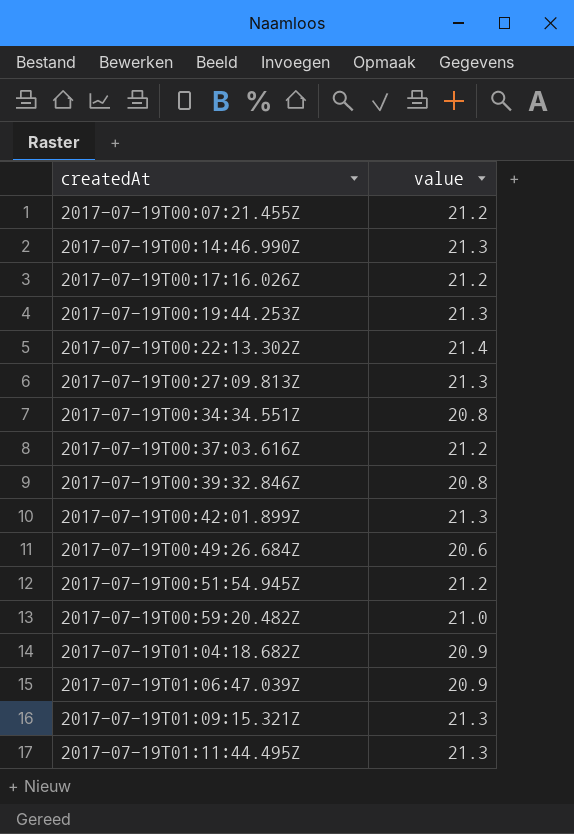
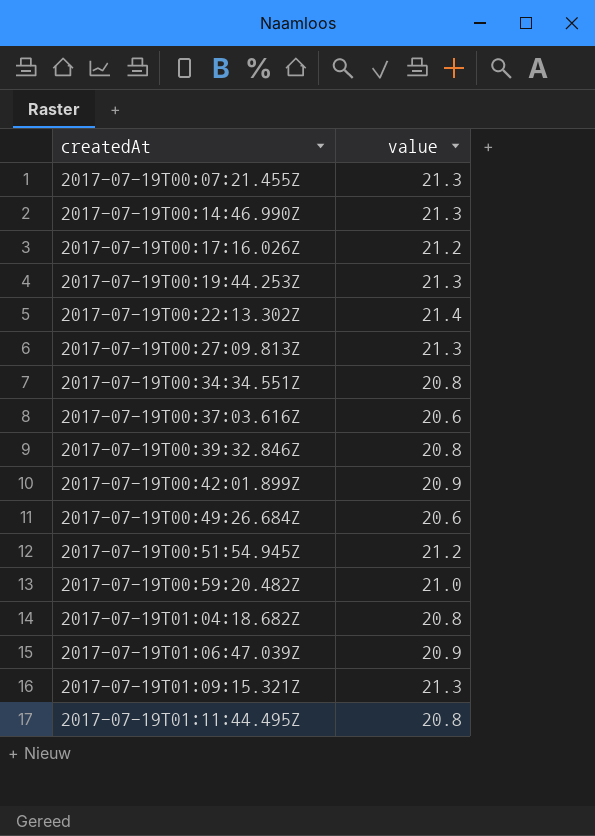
2017-07-19T00:07:21.455Z | value: 21.2 -> 21.3
2017-07-19T00:37:03.616Z | value: 21.2 -> 20.6
2017-07-19T00:42:01.899Z | value: 21.3 -> 20.9
2017-07-19T01:04:18.682Z | value: 20.9 -> 20.8
2017-07-19T01:11:44.495Z | value: 21.3 -> 20.8

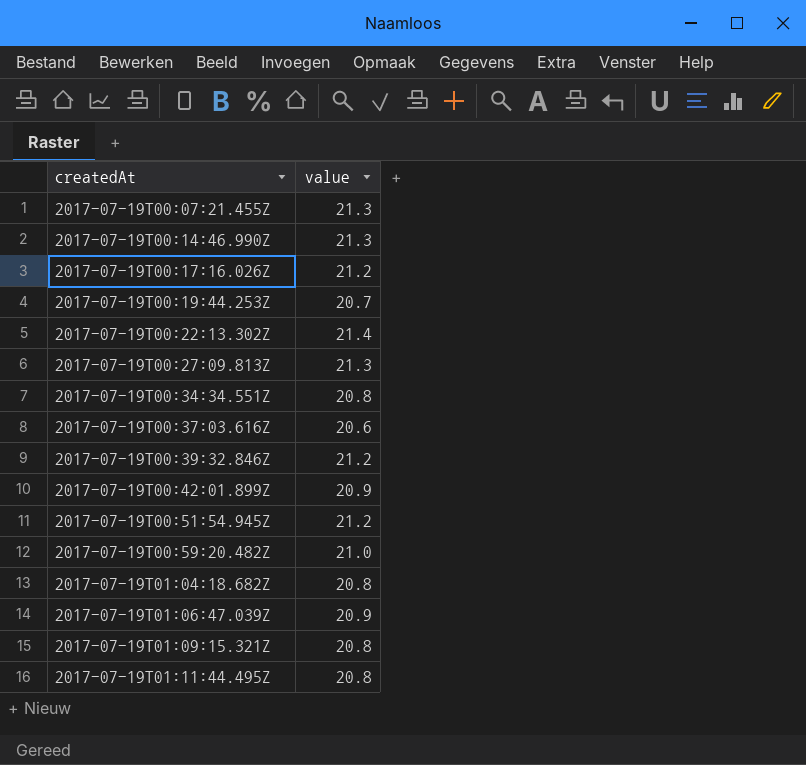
row 2017-07-19T00:49:26.684Z: 20.6 -> none
2017-07-19T00:19:44.253Z | value: 21.3 -> 20.7
2017-07-19T00:39:32.846Z | value: 20.8 -> 21.2
2017-07-19T01:09:15.321Z | value: 21.3 -> 20.8

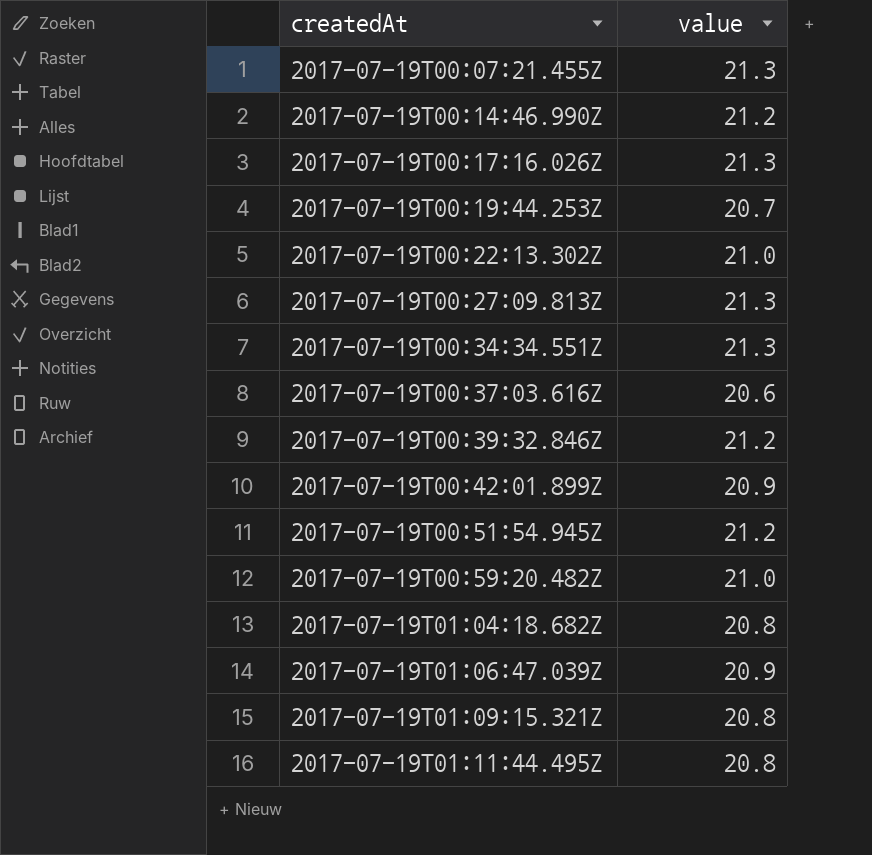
2017-07-19T00:14:46.990Z | value: 21.3 -> 21.2
2017-07-19T00:17:16.026Z | value: 21.2 -> 21.3
2017-07-19T00:22:13.302Z | value: 21.4 -> 21.0
2017-07-19T00:34:34.551Z | value: 20.8 -> 21.3

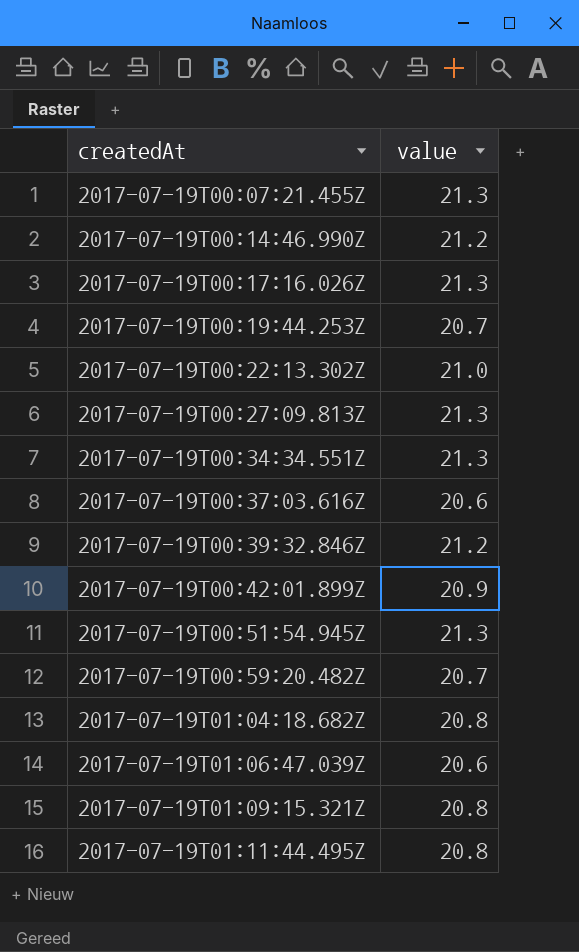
2017-07-19T00:51:54.945Z | value: 21.2 -> 21.3
2017-07-19T00:59:20.482Z | value: 21.0 -> 20.7
2017-07-19T01:06:47.039Z | value: 20.9 -> 20.6

